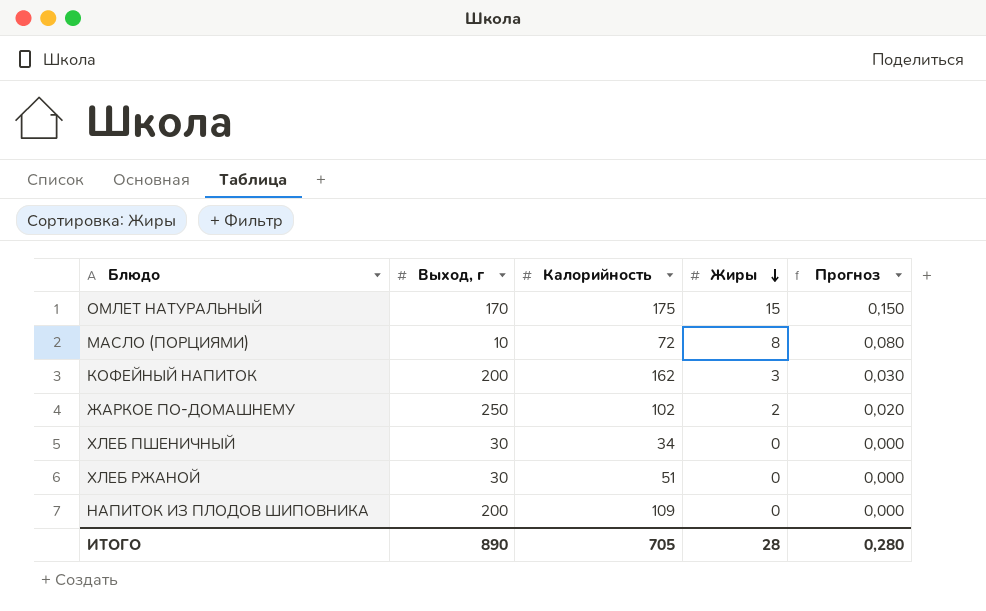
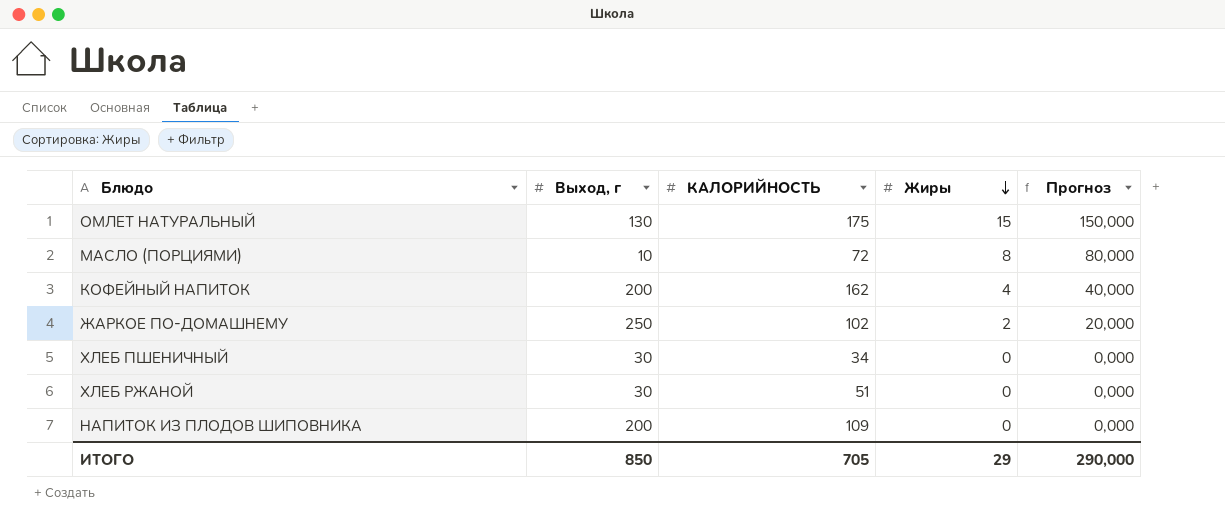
column name: Калорийность -> КАЛОРИЙНОСТЬ
column Прогноз | formula: [Жиры] * 0,01 -> [Жиры] * 10
ОМЛЕТ НАТУРАЛЬНЫЙ | Выход, г: 170 -> 130
КОФЕЙНЫЙ НАПИТОК | Жиры: 3 -> 4
ИТОГО | Выход, г: 890 -> 850
ИТОГО | Жиры: 28 -> 29
ИТОГО | Прогноз: 0,280 -> 290,000

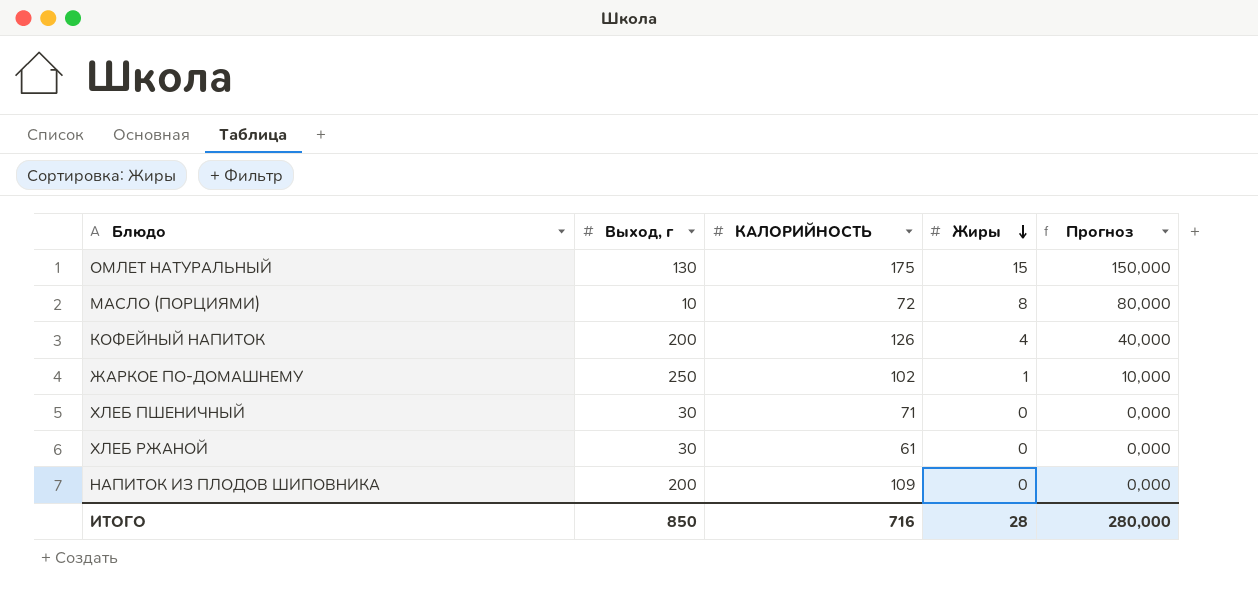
КОФЕЙНЫЙ НАПИТОК | КАЛОРИЙНОСТЬ: 162 -> 126
ЖАРКОЕ ПО-ДОМАШНЕМУ | Жиры: 2 -> 1
ЖАРКОЕ ПО-ДОМАШНЕМУ | Прогноз: 20,000 -> 10,000
ХЛЕБ ПШЕНИЧНЫЙ | КАЛОРИЙНОСТЬ: 34 -> 71
ХЛЕБ РЖАНОЙ | КАЛОРИЙНОСТЬ: 51 -> 61
ИТОГО | КАЛОРИЙНОСТЬ: 705 -> 716
ИТОГО | Жиры: 29 -> 28
ИТОГО | Прогноз: 290,000 -> 280,000

